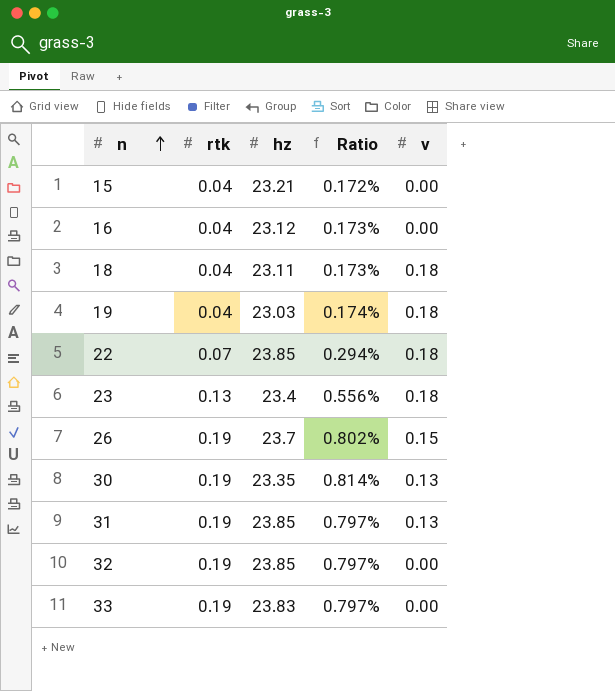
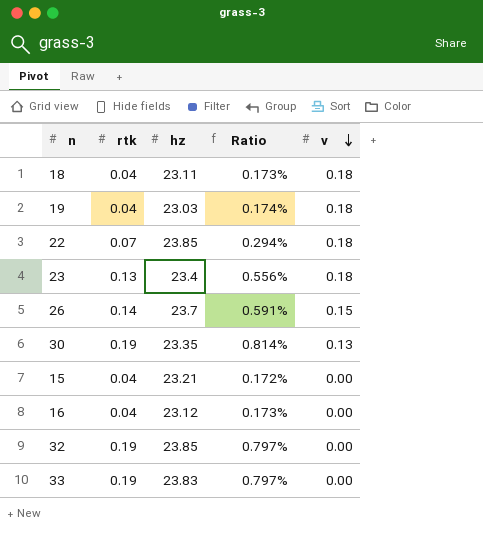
row order: n ascending -> v descending
row 31: 0.19 | 23.85 | 0.797% | 0.13 -> none
26 | rtk: 0.19 -> 0.14
26 | Ratio: 0.802% -> 0.591%

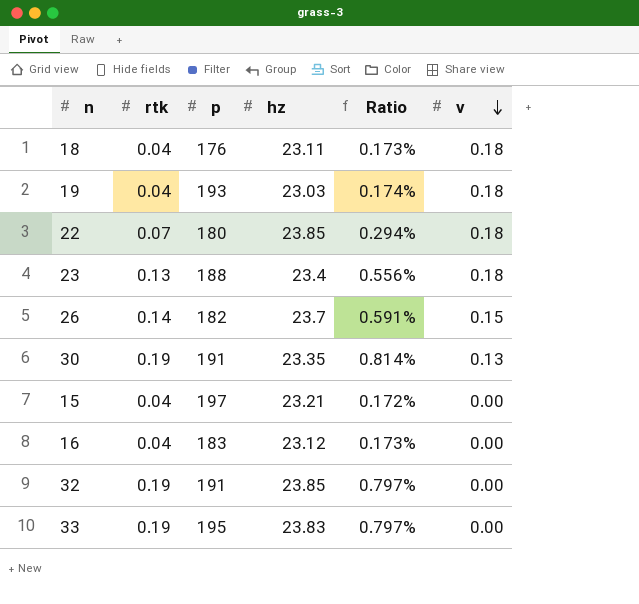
column p | position: none -> 3

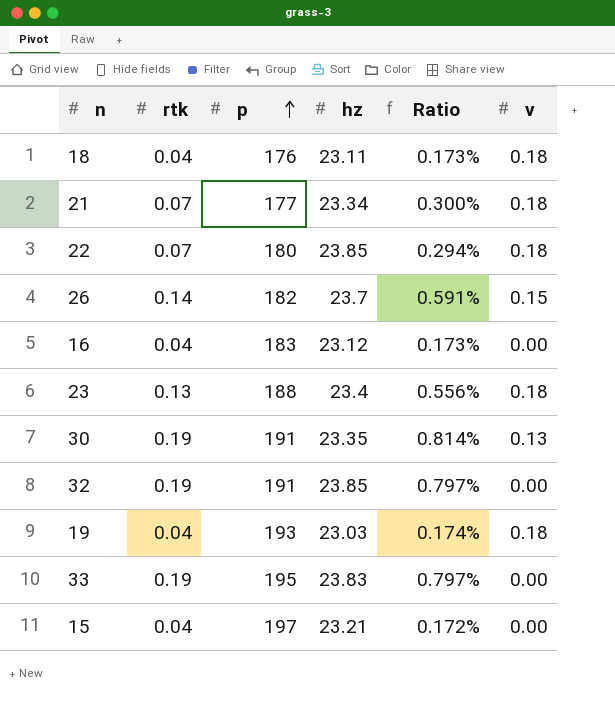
row order: v descending -> p ascending
row 21: none -> 0.07 | 177 | 23.34 | 0.300% | 0.18

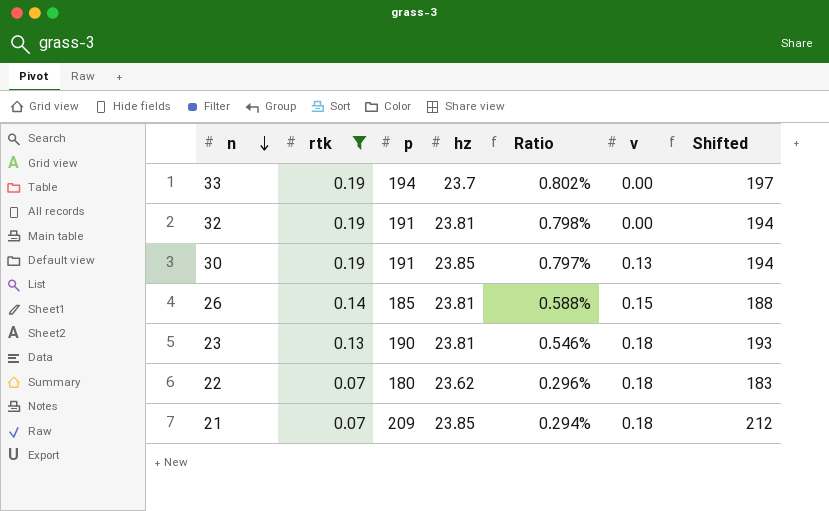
filter: none -> rtk != 0.04
row order: p ascending -> n descending
column Shifted | formula: none -> [p] + 3
33 | p: 195 -> 194
33 | hz: 23.83 -> 23.7
33 | Ratio: 0.797% -> 0.802%
32 | hz: 23.85 -> 23.81
32 | Ratio: 0.797% -> 0.798%
30 | hz: 23.35 -> 23.85
30 | Ratio: 0.814% -> 0.797%
26 | p: 182 -> 185
26 | hz: 23.7 -> 23.81
26 | Ratio: 0.591% -> 0.588%
23 | p: 188 -> 190
23 | hz: 23.4 -> 23.81
23 | Ratio: 0.556% -> 0.546%
22 | hz: 23.85 -> 23.62
22 | Ratio: 0.294% -> 0.296%
21 | p: 177 -> 209
21 | hz: 23.34 -> 23.85
21 | Ratio: 0.300% -> 0.294%

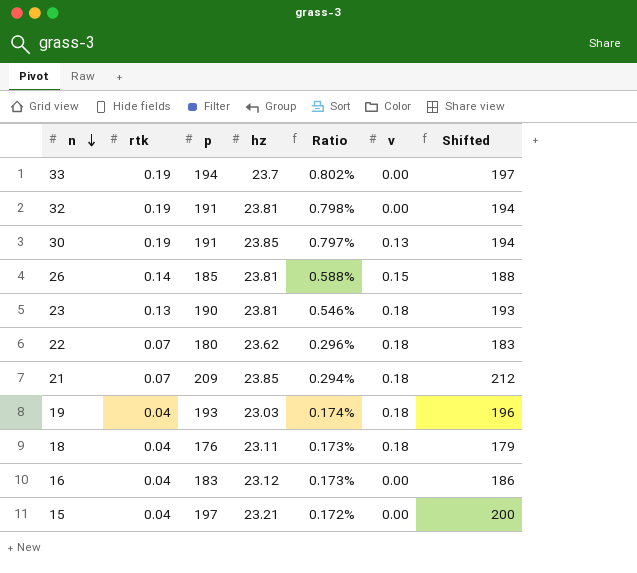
filter: rtk != 0.04 -> none

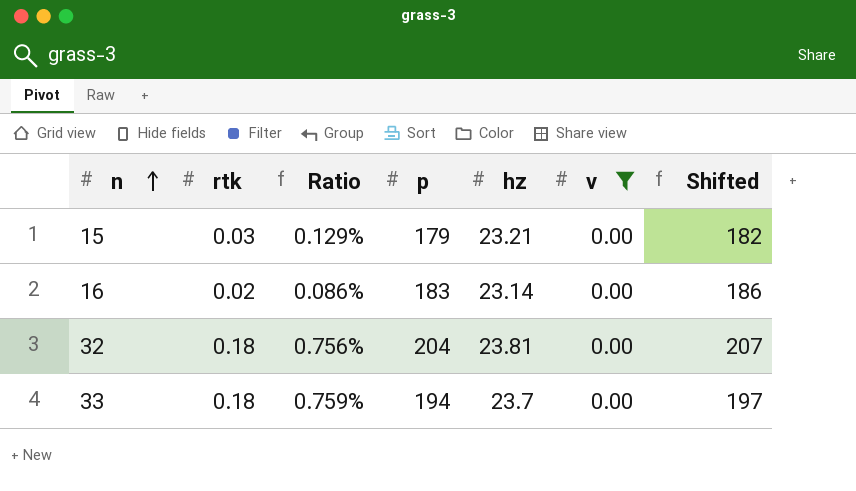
filter: none -> v = 0.00
row order: n descending -> n ascending
column Ratio | position: 5 -> 3
15 | rtk: 0.04 -> 0.03
15 | Ratio: 0.172% -> 0.129%
15 | p: 197 -> 179
15 | Shifted: 200 -> 182
16 | rtk: 0.04 -> 0.02
16 | Ratio: 0.173% -> 0.086%
16 | hz: 23.12 -> 23.14
32 | rtk: 0.19 -> 0.18
32 | Ratio: 0.798% -> 0.756%
32 | p: 191 -> 204
32 | Shifted: 194 -> 207
33 | rtk: 0.19 -> 0.18
33 | Ratio: 0.802% -> 0.759%

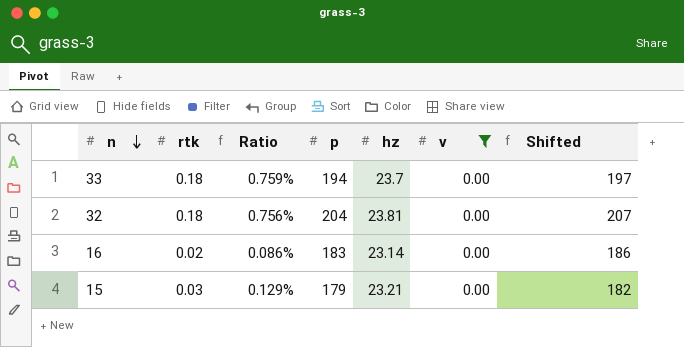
row order: n ascending -> n descending

